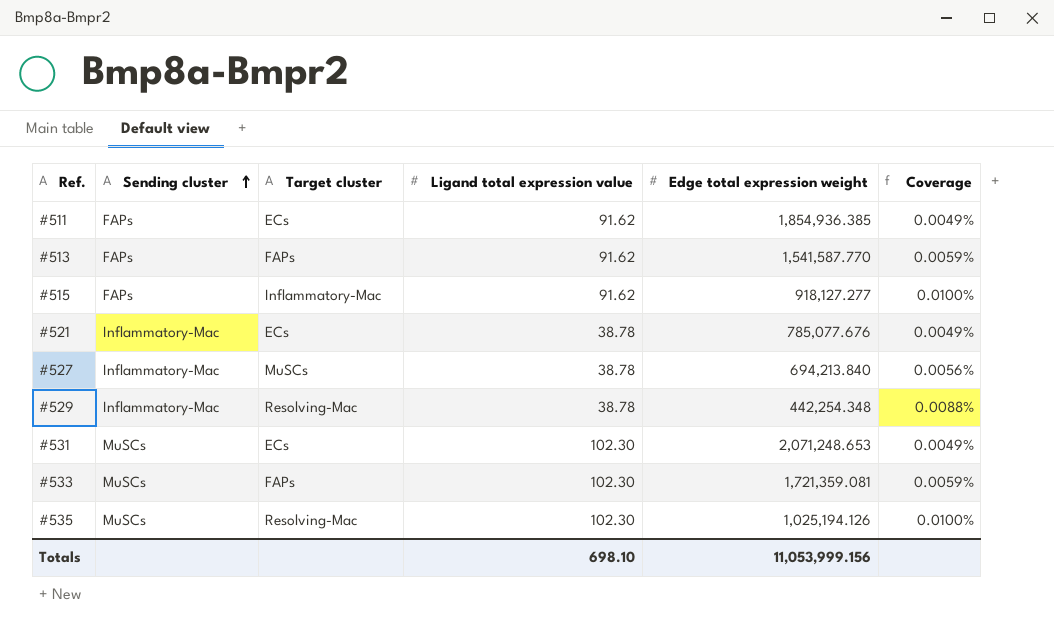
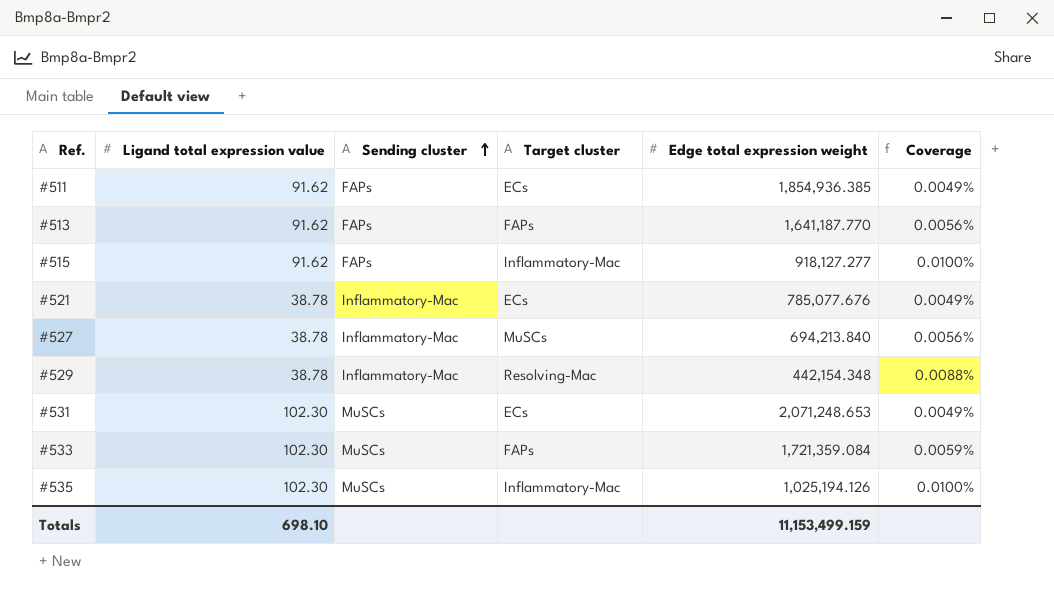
column Ligand total expression value | position: 4 -> 2
#513 | Edge total expression weight: 1,541,587.770 -> 1,641,187.770
#513 | Coverage: 0.0059% -> 0.0056%
#529 | Edge total expression weight: 442,254.348 -> 442,154.348
#533 | Edge total expression weight: 1,721,359.081 -> 1,721,359.084
#535 | Target cluster: Resolving-Mac -> Inflammatory-Mac
Totals | Edge total expression weight: 11,053,999.156 -> 11,153,499.159

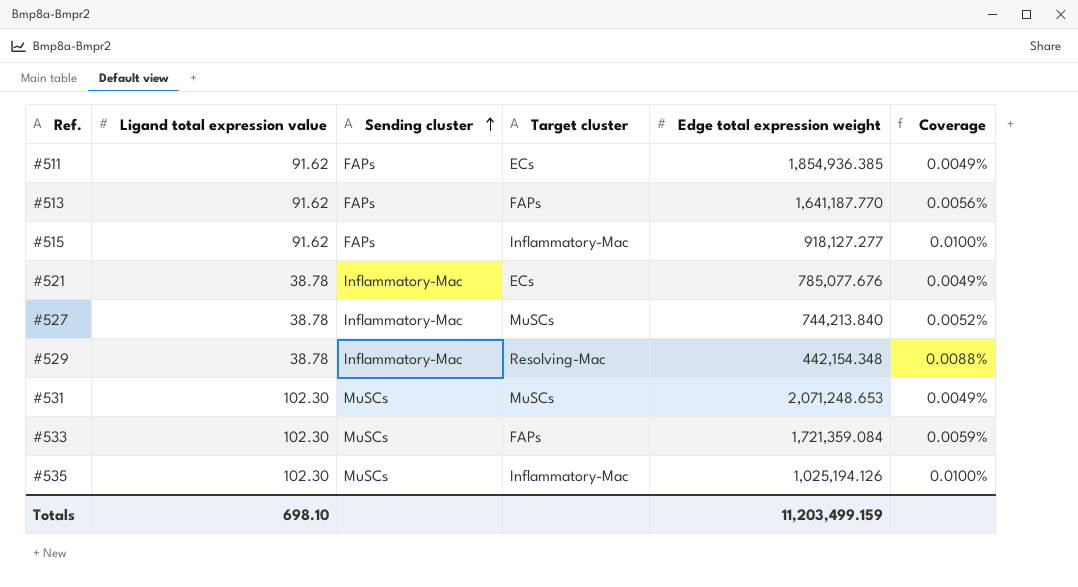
#527 | Edge total expression weight: 694,213.840 -> 744,213.840
#527 | Coverage: 0.0056% -> 0.0052%
#531 | Target cluster: ECs -> MuSCs
Totals | Edge total expression weight: 11,153,499.159 -> 11,203,499.159

